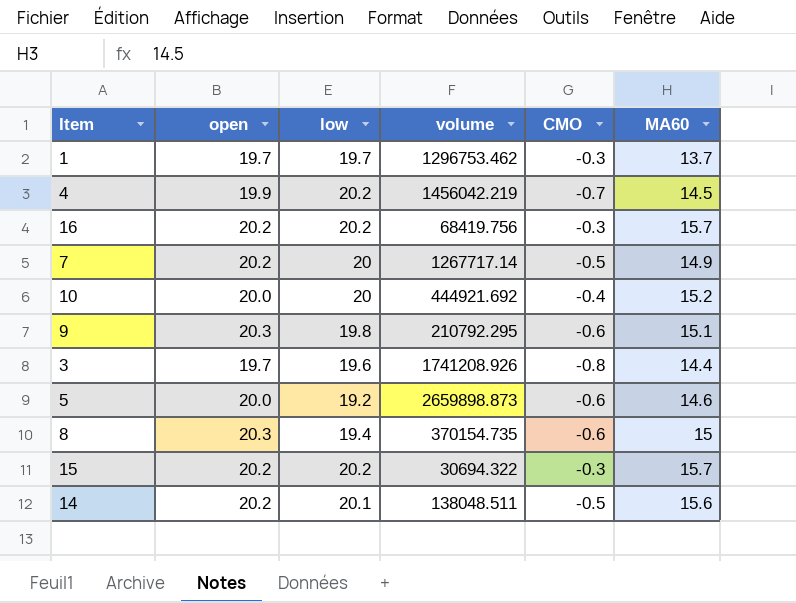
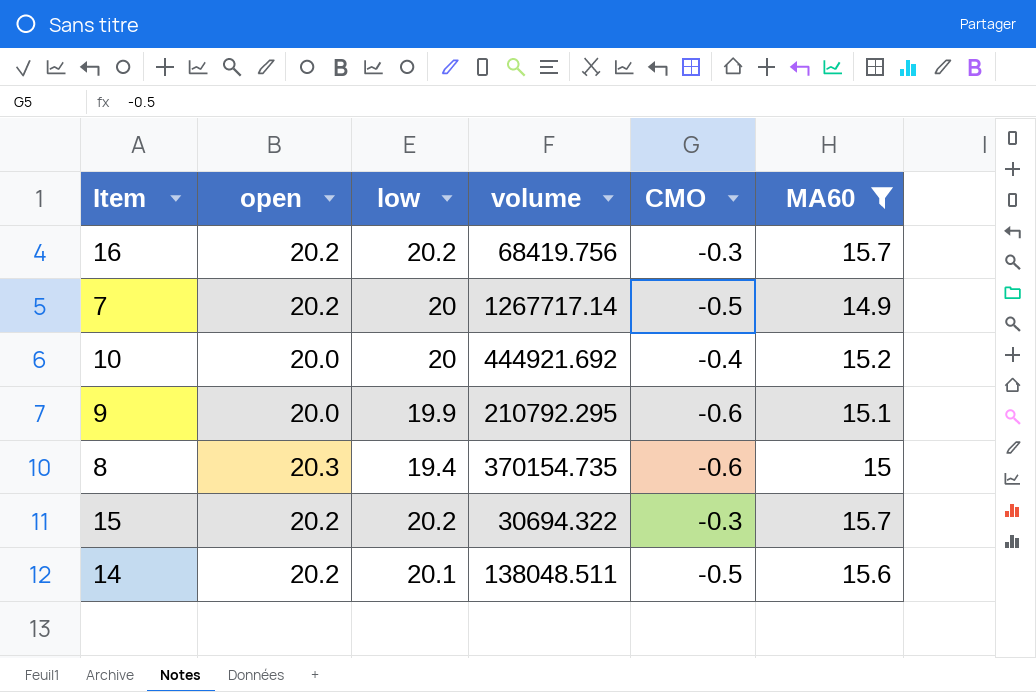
filter: none -> MA60 >= 14.9
9 | open: 20.3 -> 20.0
9 | low: 19.8 -> 19.9

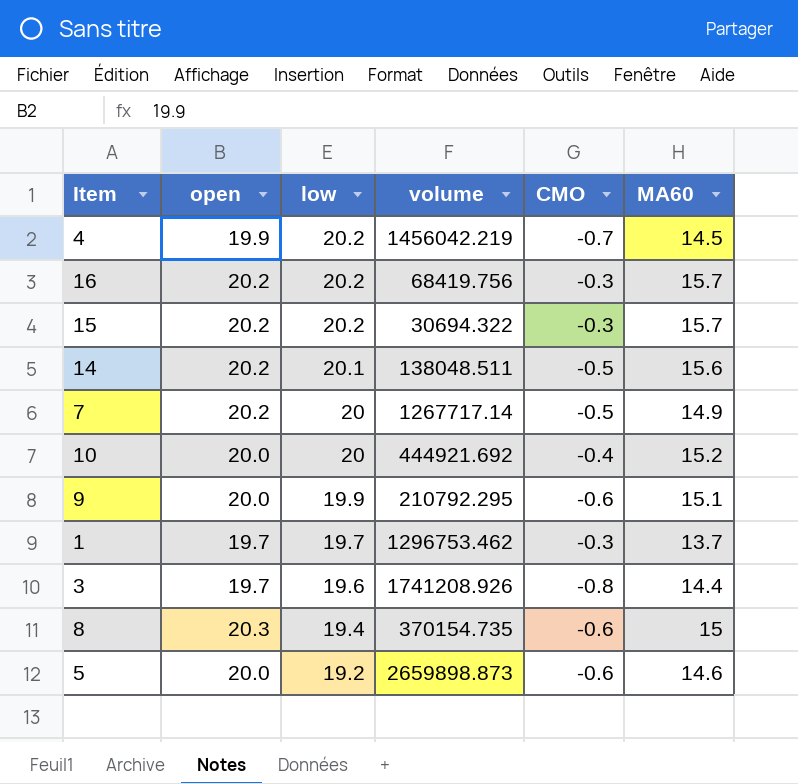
filter: MA60 >= 14.9 -> none
row order: none -> low descending

